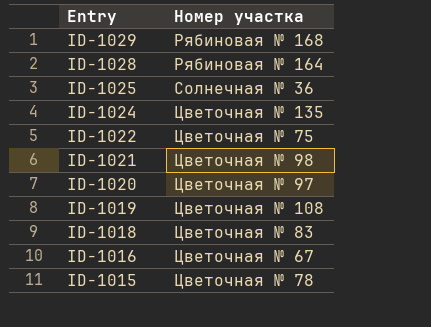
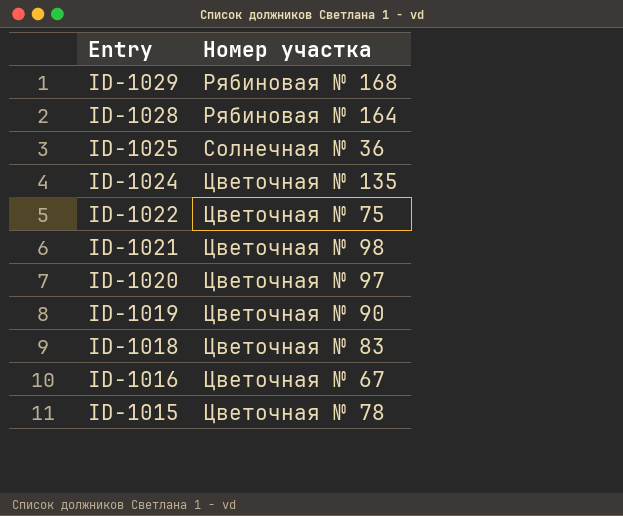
ID-1019 | Номер участка: Цветочная № 108 -> Цветочная № 90

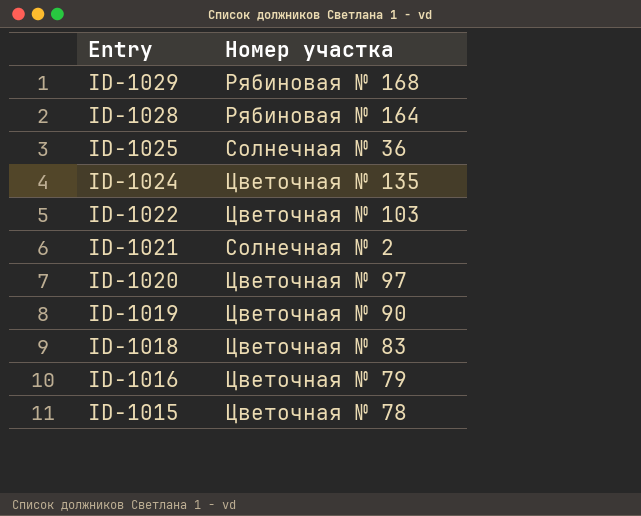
ID-1022 | Номер участка: Цветочная № 75 -> Цветочная № 103
ID-1021 | Номер участка: Цветочная № 98 -> Солнечная № 2
ID-1016 | Номер участка: Цветочная № 67 -> Цветочная № 79

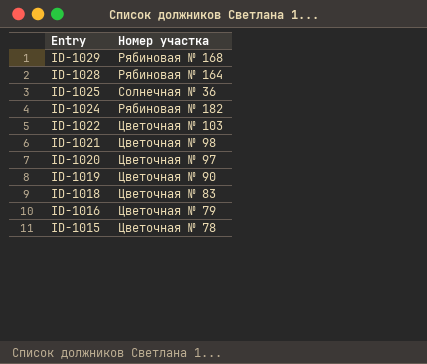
ID-1024 | Номер участка: Цветочная № 135 -> Рябиновая № 182
ID-1021 | Номер участка: Солнечная № 2 -> Цветочная № 98

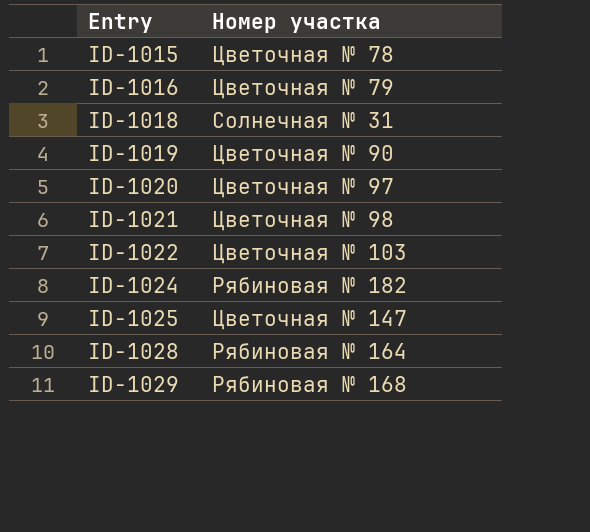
row order: Entry descending -> Entry ascending
ID-1018 | Номер участка: Цветочная № 83 -> Солнечная № 31
ID-1025 | Номер участка: Солнечная № 36 -> Цветочная № 147

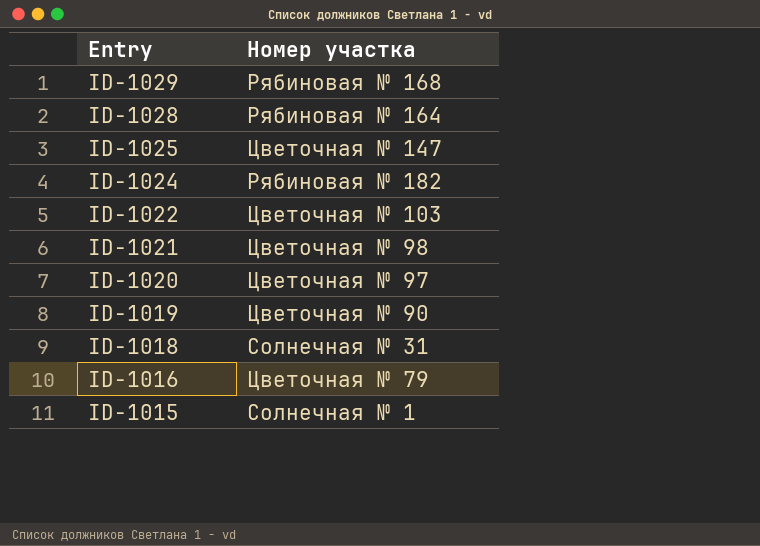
row order: Entry ascending -> Entry descending
ID-1015 | Номер участка: Цветочная № 78 -> Солнечная № 1

